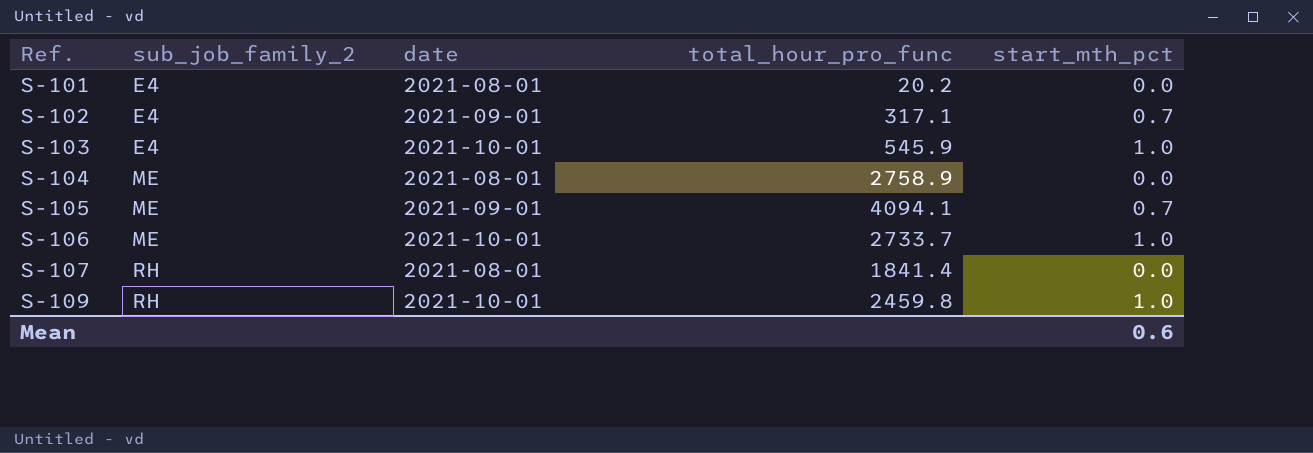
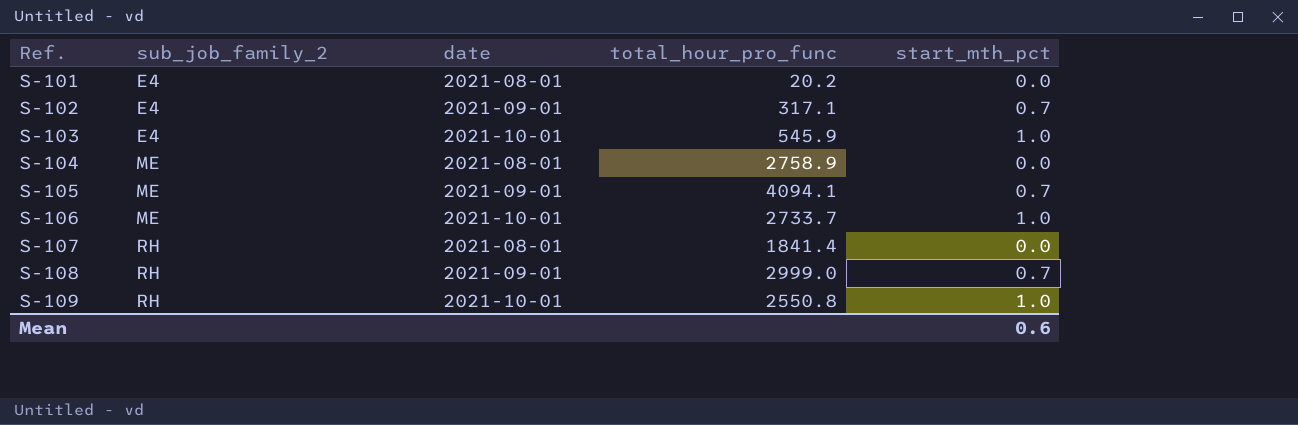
row S-108: none -> RH | 2021-09-01 | 2999.0 | 0.7
S-109 | total_hour_pro_func: 2459.8 -> 2550.8

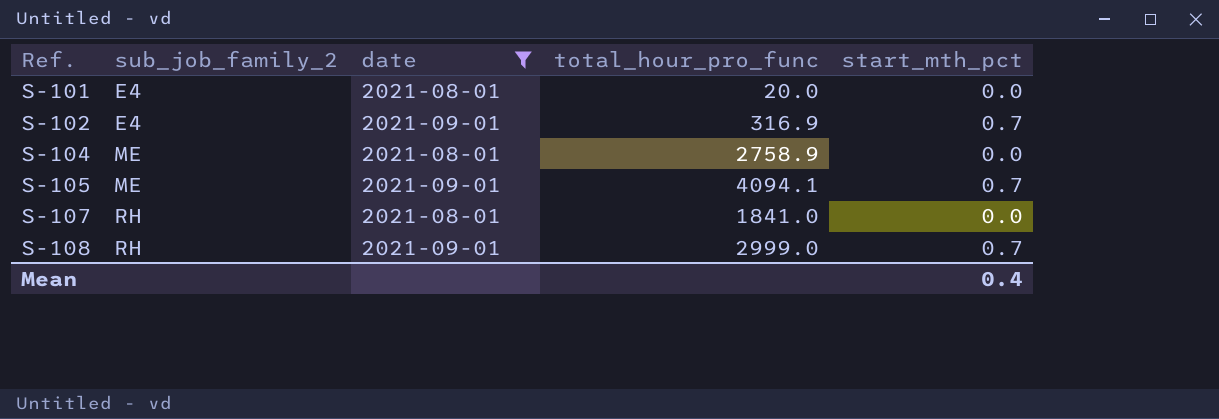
filter: none -> date != 2021-10-01
S-101 | total_hour_pro_func: 20.2 -> 20.0
S-102 | total_hour_pro_func: 317.1 -> 316.9
S-107 | total_hour_pro_func: 1841.4 -> 1841.0
Mean | start_mth_pct: 0.6 -> 0.4

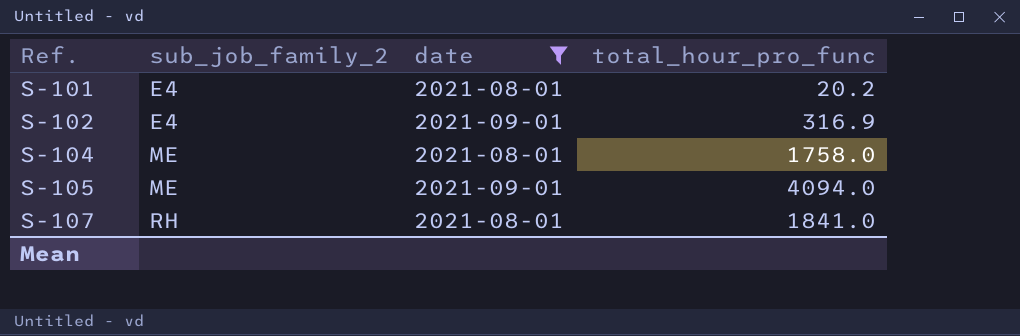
column start_mth_pct | position: 5 -> none
row S-108: RH | 2021-09-01 | 2999.0 | 0.7 -> none
S-101 | total_hour_pro_func: 20.0 -> 20.2
S-104 | total_hour_pro_func: 2758.9 -> 1758.0
S-105 | total_hour_pro_func: 4094.1 -> 4094.0

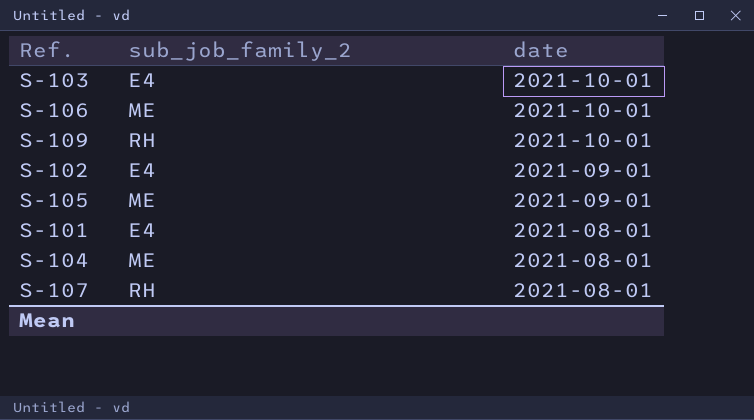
filter: date != 2021-10-01 -> none
row order: Ref. ascending -> date descending
column total_hour_pro_func | position: 4 -> none

